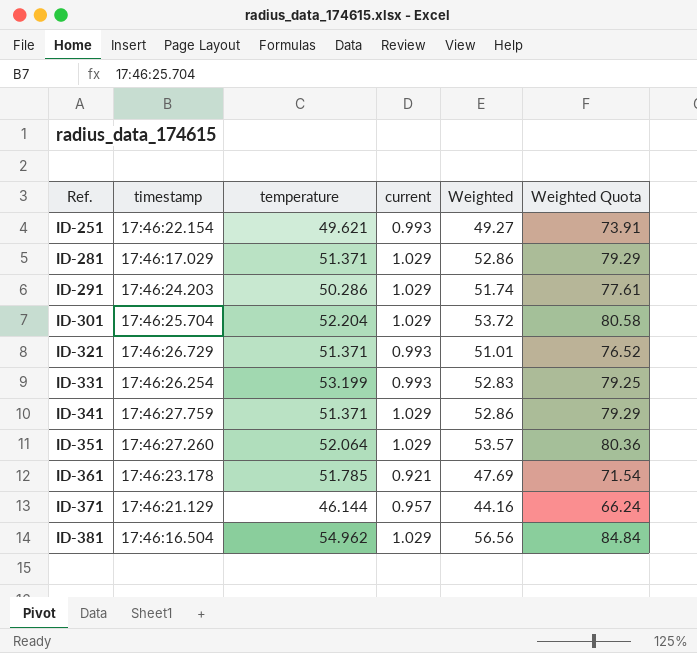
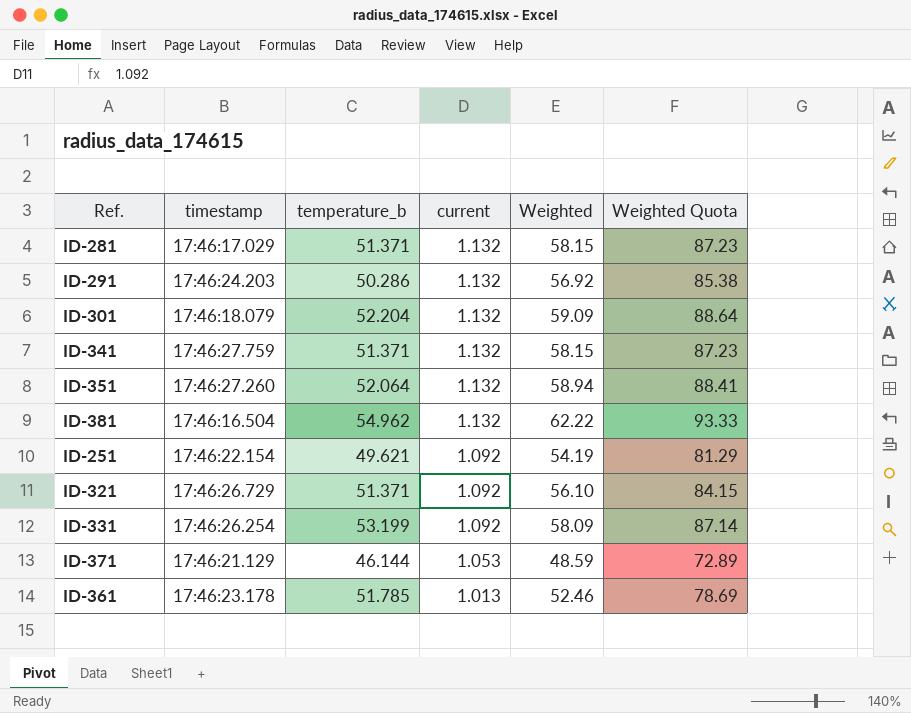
row order: Ref. ascending -> current descending
column name: temperature -> temperature_b
ID-281 | current: 1.029 -> 1.132
ID-281 | Weighted: 52.86 -> 58.15
ID-281 | Weighted Quota: 79.29 -> 87.23
ID-291 | current: 1.029 -> 1.132
ID-291 | Weighted: 51.74 -> 56.92
ID-291 | Weighted Quota: 77.61 -> 85.38
ID-301 | timestamp: 17:46:25.704 -> 17:46:18.079
ID-301 | current: 1.029 -> 1.132
ID-301 | Weighted: 53.72 -> 59.09
ID-301 | Weighted Quota: 80.58 -> 88.64
ID-341 | current: 1.029 -> 1.132
ID-341 | Weighted: 52.86 -> 58.15
ID-341 | Weighted Quota: 79.29 -> 87.23
ID-351 | current: 1.029 -> 1.132
ID-351 | Weighted: 53.57 -> 58.94
ID-351 | Weighted Quota: 80.36 -> 88.41
ID-381 | current: 1.029 -> 1.132
ID-381 | Weighted: 56.56 -> 62.22
ID-381 | Weighted Quota: 84.84 -> 93.33
ID-251 | current: 0.993 -> 1.092
ID-251 | Weighted: 49.27 -> 54.19
ID-251 | Weighted Quota: 73.91 -> 81.29
ID-321 | current: 0.993 -> 1.092
ID-321 | Weighted: 51.01 -> 56.10
ID-321 | Weighted Quota: 76.52 -> 84.15
ID-331 | current: 0.993 -> 1.092
ID-331 | Weighted: 52.83 -> 58.09
ID-331 | Weighted Quota: 79.25 -> 87.14
ID-371 | current: 0.957 -> 1.053
ID-371 | Weighted: 44.16 -> 48.59
ID-371 | Weighted Quota: 66.24 -> 72.89
ID-361 | current: 0.921 -> 1.013
ID-361 | Weighted: 47.69 -> 52.46
ID-361 | Weighted Quota: 71.54 -> 78.69

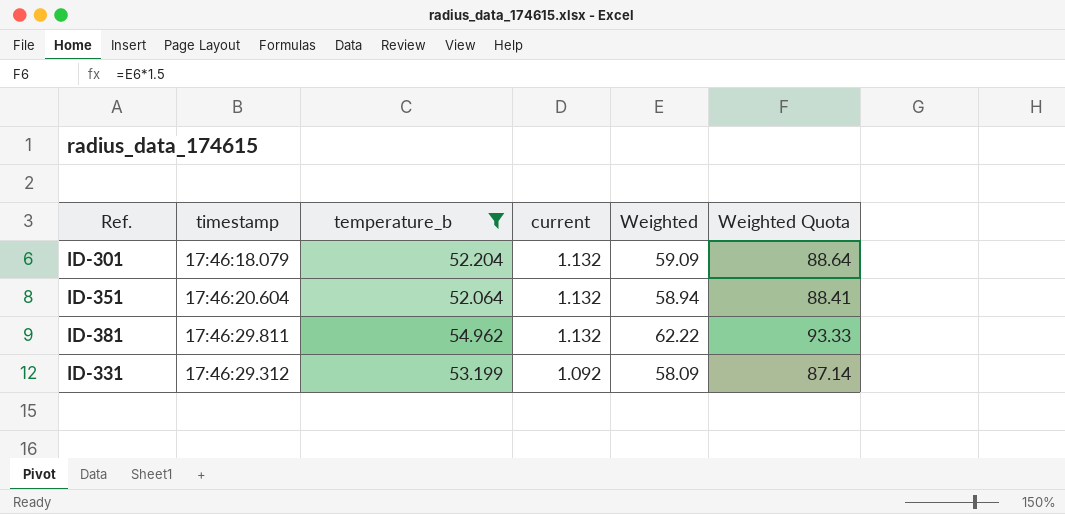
filter: none -> temperature_b >= 52.064
ID-351 | timestamp: 17:46:27.260 -> 17:46:20.604
ID-381 | timestamp: 17:46:16.504 -> 17:46:29.811
ID-331 | timestamp: 17:46:26.254 -> 17:46:29.312

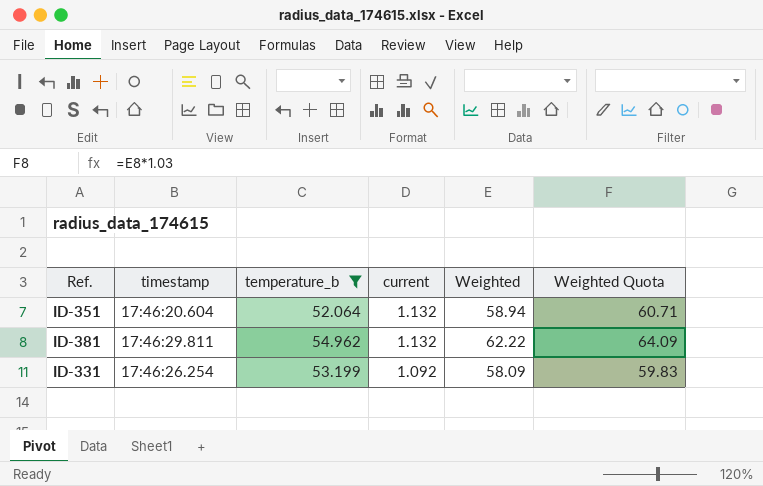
column Weighted Quota | formula: [Weighted] * 1.5 -> [Weighted] * 1.03
row ID-301: 17:46:18.079 | 52.204 | 1.132 | 59.09 | 88.64 -> none
ID-331 | timestamp: 17:46:29.312 -> 17:46:26.254

